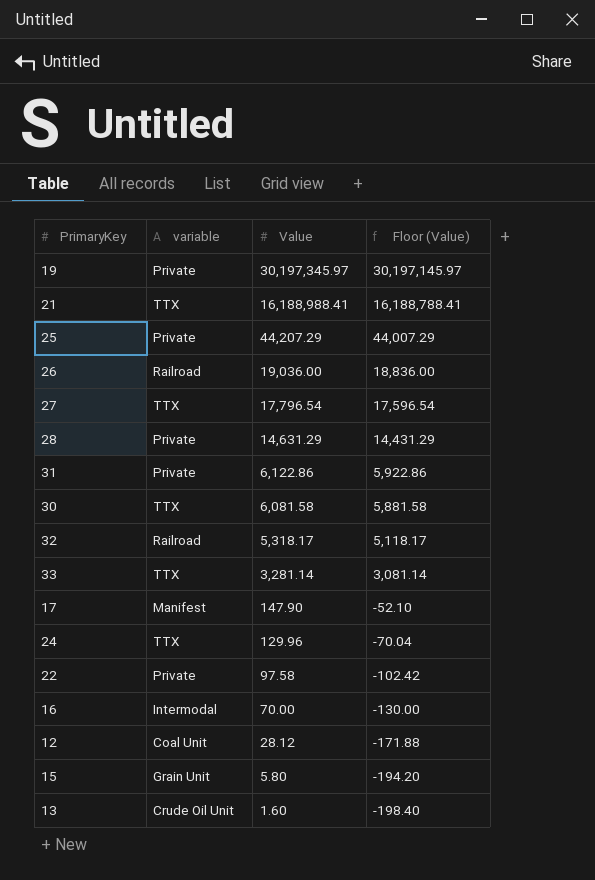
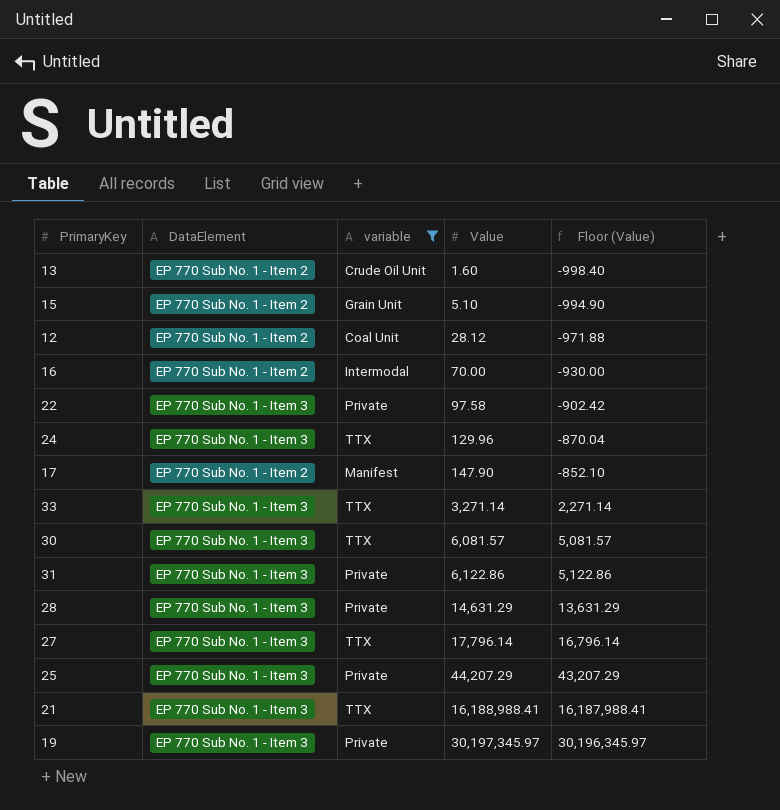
filter: none -> variable != Railroad
row order: Value descending -> Value ascending
column DataElement | position: none -> 2
column Floor (Value) | formula: [Value] - 200 -> [Value] - 1000
15 | Value: 5.80 -> 5.10
33 | Value: 3,281.14 -> 3,271.14
30 | Value: 6,081.58 -> 6,081.57
27 | Value: 17,796.54 -> 17,796.14

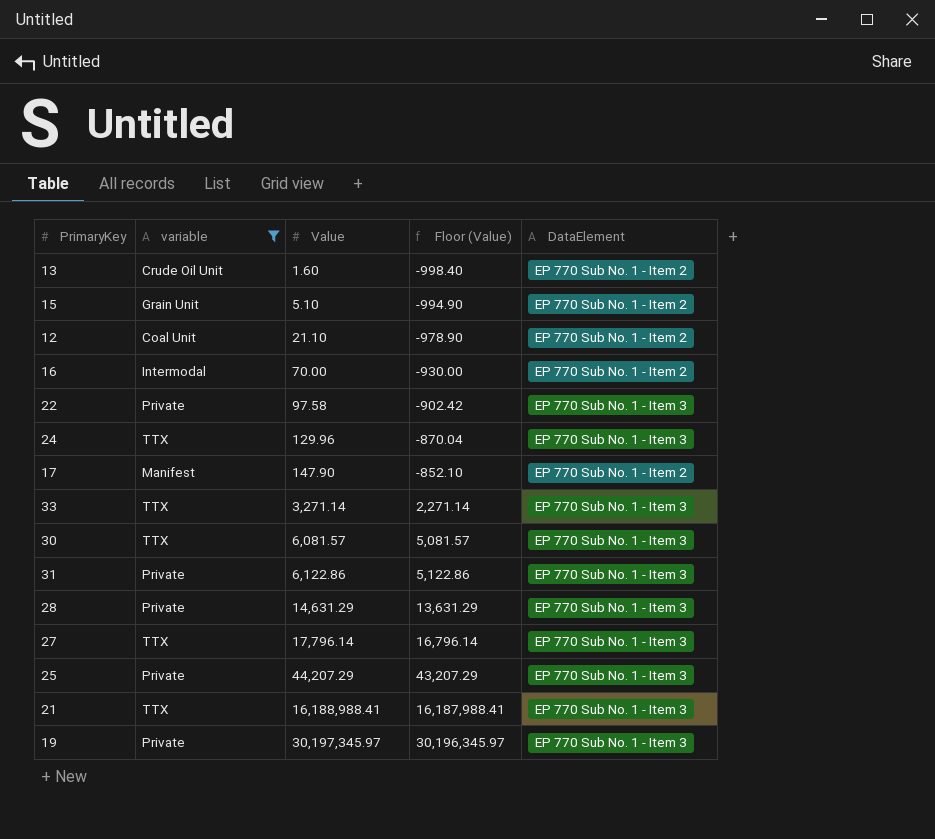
column DataElement | position: 2 -> 5
12 | Value: 28.12 -> 21.10
12 | Floor (Value): -971.88 -> -978.90

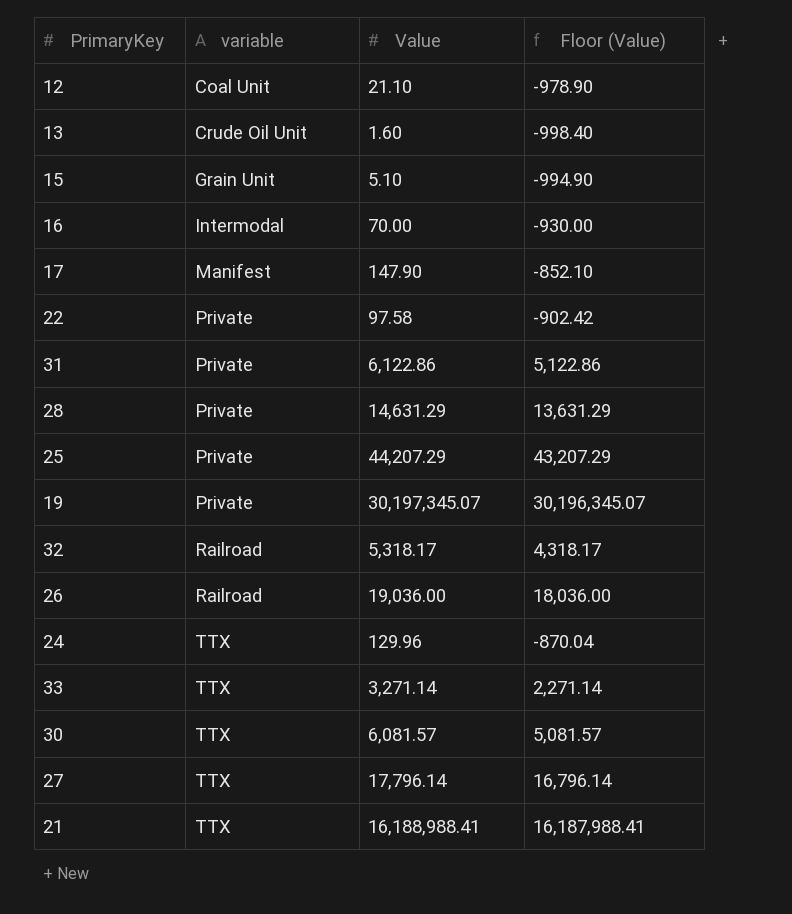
filter: variable != Railroad -> none
row order: Value ascending -> variable ascending
column DataElement | position: 5 -> none
19 | Value: 30,197,345.97 -> 30,197,345.07
19 | Floor (Value): 30,196,345.97 -> 30,196,345.07

